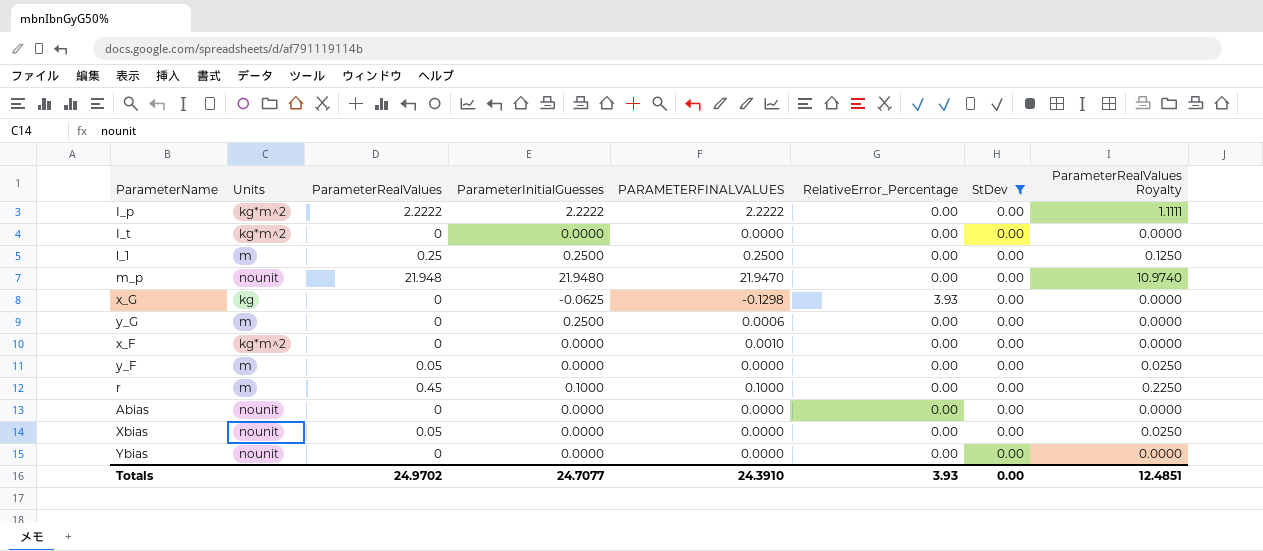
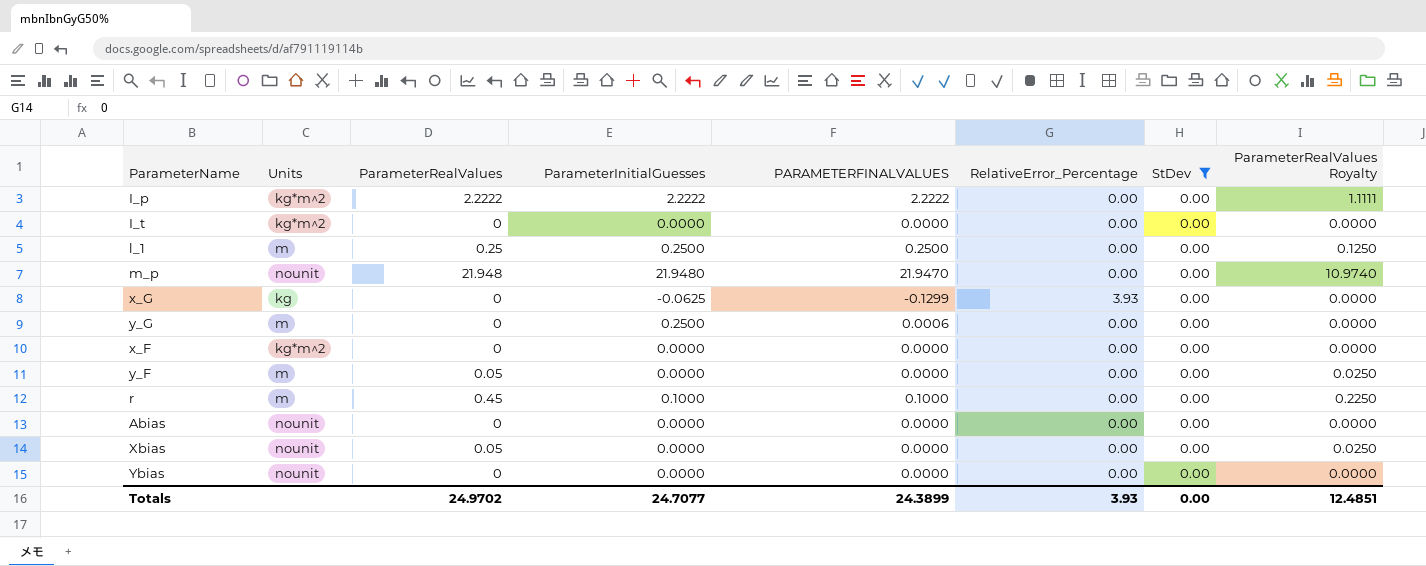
x_G | PARAMETERFINALVALUES: -0.1298 -> -0.1299
x_F | PARAMETERFINALVALUES: 0.0010 -> 0.0000
Totals | PARAMETERFINALVALUES: 24.3910 -> 24.3899

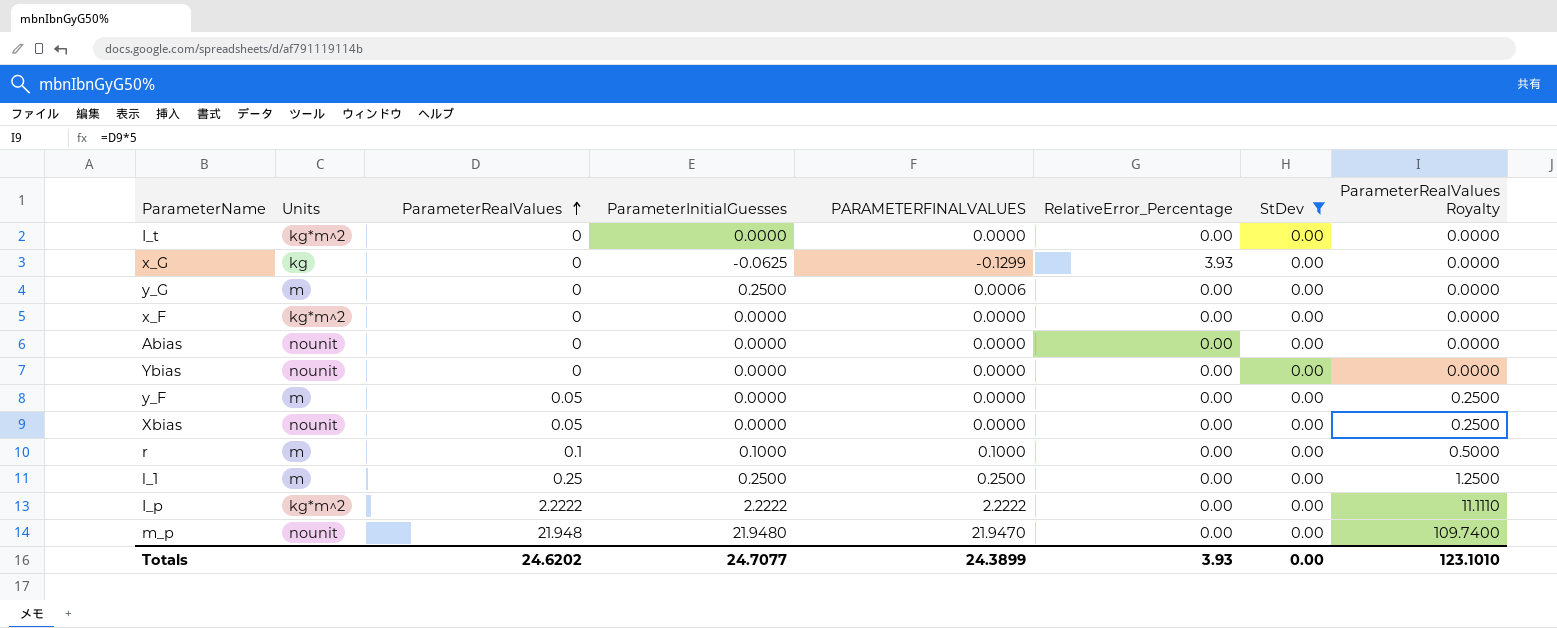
row order: none -> ParameterRealValues ascending
column ParameterRealValues Royalty | formula: [ParameterRealValues] * 0.5 -> [ParameterRealValues] * 5
r | ParameterRealValues: 0.45 -> 0.1
Totals | ParameterRealValues: 24.9702 -> 24.6202
Totals | ParameterRealValues Royalty: 12.4851 -> 123.1010

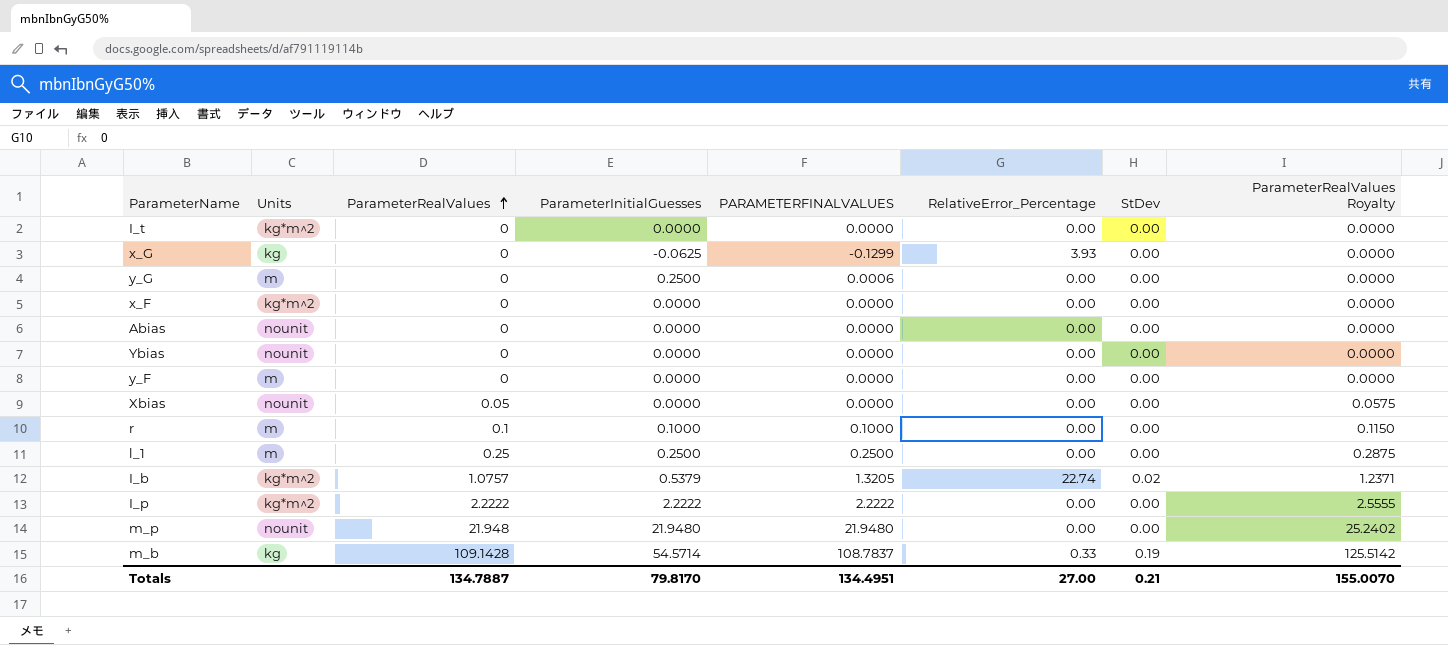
filter: StDev = 0.00 -> none
column ParameterRealValues Royalty | formula: [ParameterRealValues] * 5 -> [ParameterRealValues] * 1.15
y_F | ParameterRealValues: 0.05 -> 0
m_p | PARAMETERFINALVALUES: 21.9470 -> 21.9480
Totals | ParameterRealValues: 24.6202 -> 134.7887
Totals | ParameterInitialGuesses: 24.7077 -> 79.8170
Totals | PARAMETERFINALVALUES: 24.3899 -> 134.4951
Totals | RelativeError_Percentage: 3.93 -> 27.00
Totals | StDev: 0.00 -> 0.21
Totals | ParameterRealValues Royalty: 123.1010 -> 155.0070

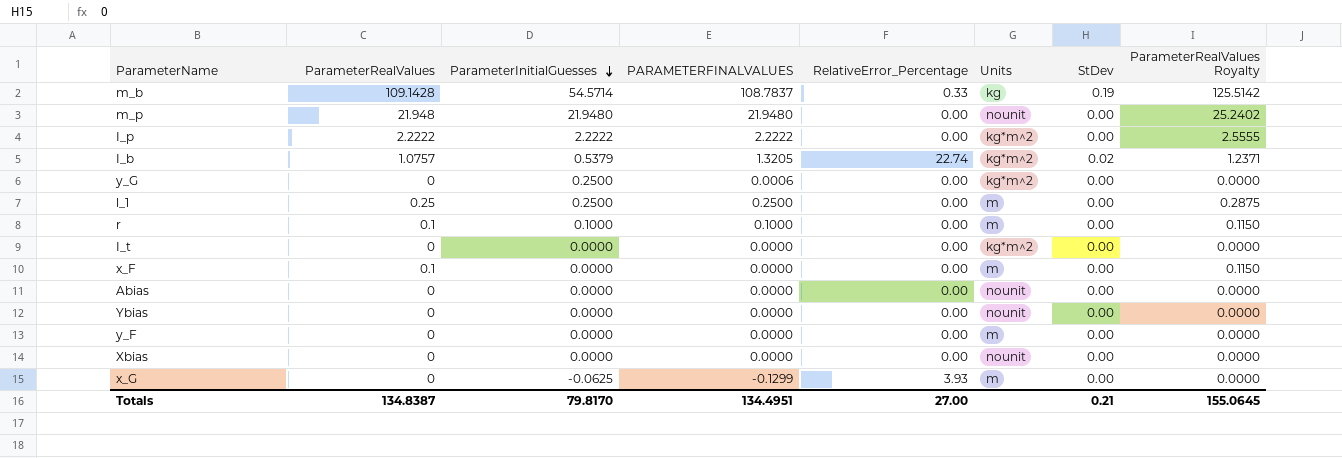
row order: ParameterRealValues ascending -> ParameterInitialGuesses descending
column Units | position: 2 -> 6
y_G | Units: m -> kg*m^2
x_F | ParameterRealValues: 0 -> 0.1
x_F | Units: kg*m^2 -> m
x_F | ParameterRealValues Royalty: 0.0000 -> 0.1150
Xbias | ParameterRealValues: 0.05 -> 0
Xbias | ParameterRealValues Royalty: 0.0575 -> 0.0000
x_G | Units: kg -> m
Totals | ParameterRealValues: 134.7887 -> 134.8387
Totals | ParameterRealValues Royalty: 155.0070 -> 155.0645

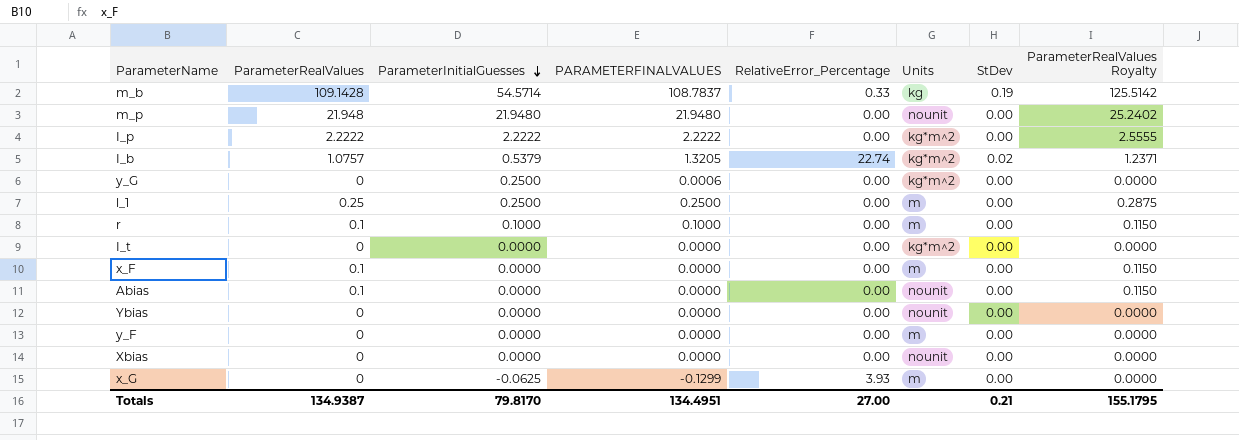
Abias | ParameterRealValues: 0 -> 0.1
Abias | ParameterRealValues Royalty: 0.0000 -> 0.1150
Totals | ParameterRealValues: 134.8387 -> 134.9387
Totals | ParameterRealValues Royalty: 155.0645 -> 155.1795

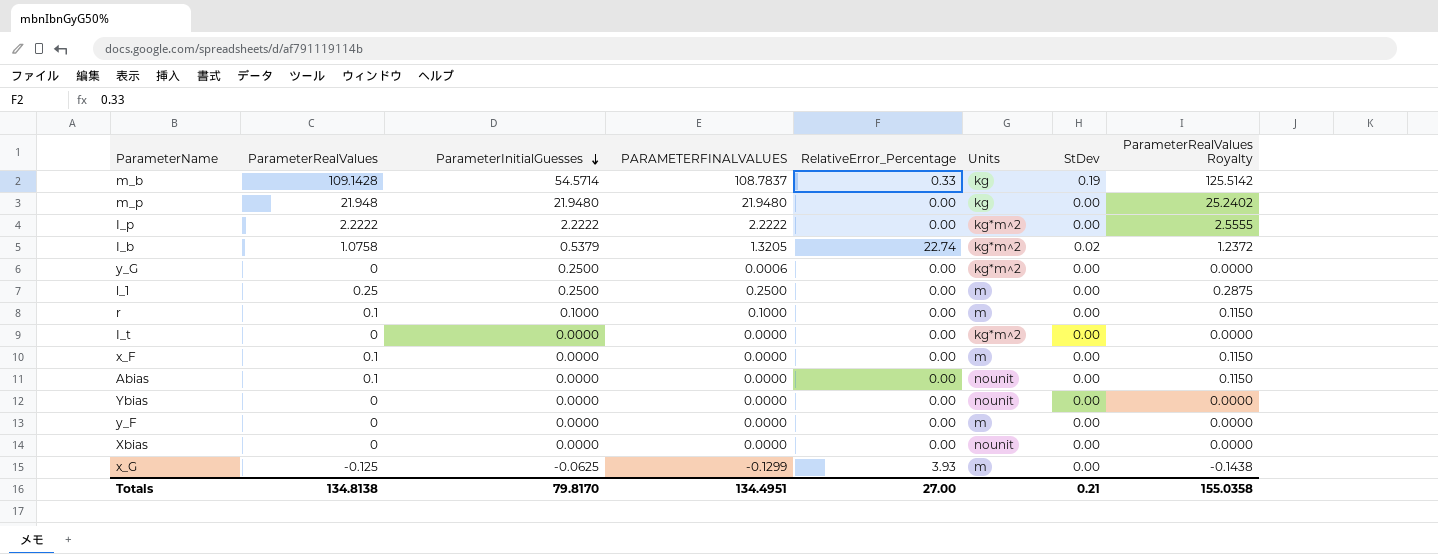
m_p | Units: nounit -> kg
I_b | ParameterRealValues: 1.0757 -> 1.0758
I_b | ParameterRealValues Royalty: 1.2371 -> 1.2372
x_G | ParameterRealValues: 0 -> -0.125
x_G | ParameterRealValues Royalty: 0.0000 -> -0.1438
Totals | ParameterRealValues: 134.9387 -> 134.8138
Totals | ParameterRealValues Royalty: 155.1795 -> 155.0358

